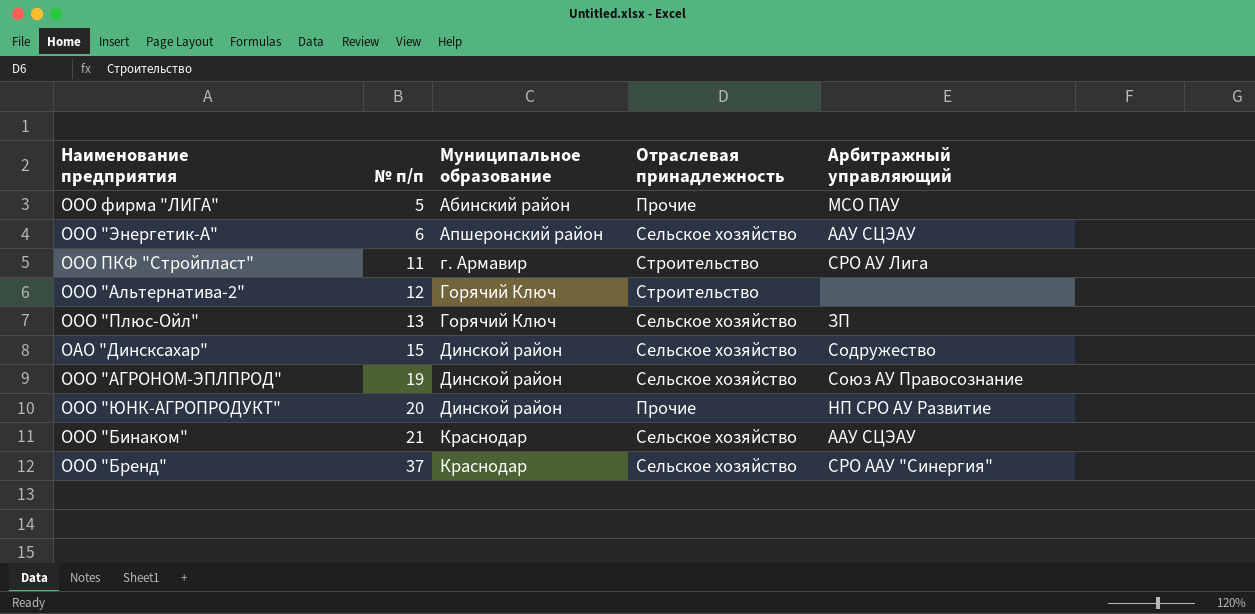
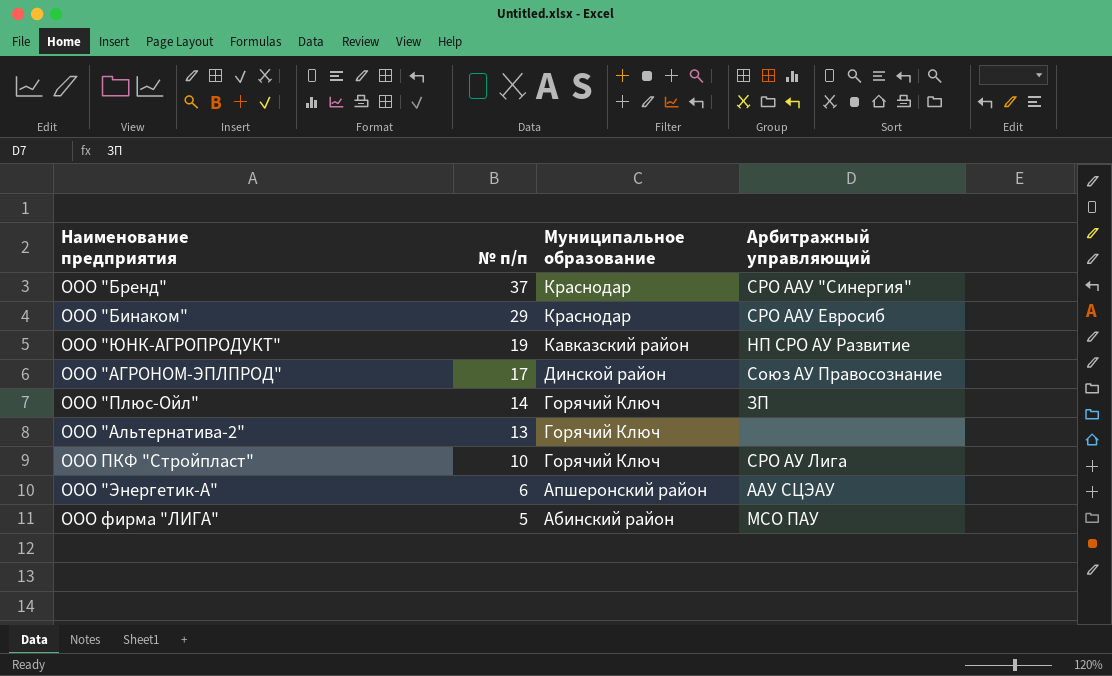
row order: № п/п ascending -> № п/п descending
column Отраслевая принадлежность | position: 4 -> none
row ОАО "Динсксахар": 15 | Динской район | Сельское хозяйство | Содружество -> none
ООО "Бинаком" | № п/п: 21 -> 29
ООО "Бинаком" | Арбитражный управляющий: ААУ СЦЭАУ -> СРО ААУ Евросиб
ООО "ЮНК-АГРОПРОДУКТ" | № п/п: 20 -> 19
ООО "ЮНК-АГРОПРОДУКТ" | Муниципальное образование: Динской район -> Кавказский район
ООО "АГРОНОМ-ЭПЛПРОД" | № п/п: 19 -> 17
ООО "Плюс-Ойл" | № п/п: 13 -> 14
ООО "Альтернатива-2" | № п/п: 12 -> 13
ООО ПКФ "Стройпласт" | № п/п: 11 -> 10
ООО ПКФ "Стройпласт" | Муниципальное образование: г. Армавир -> Горячий Ключ

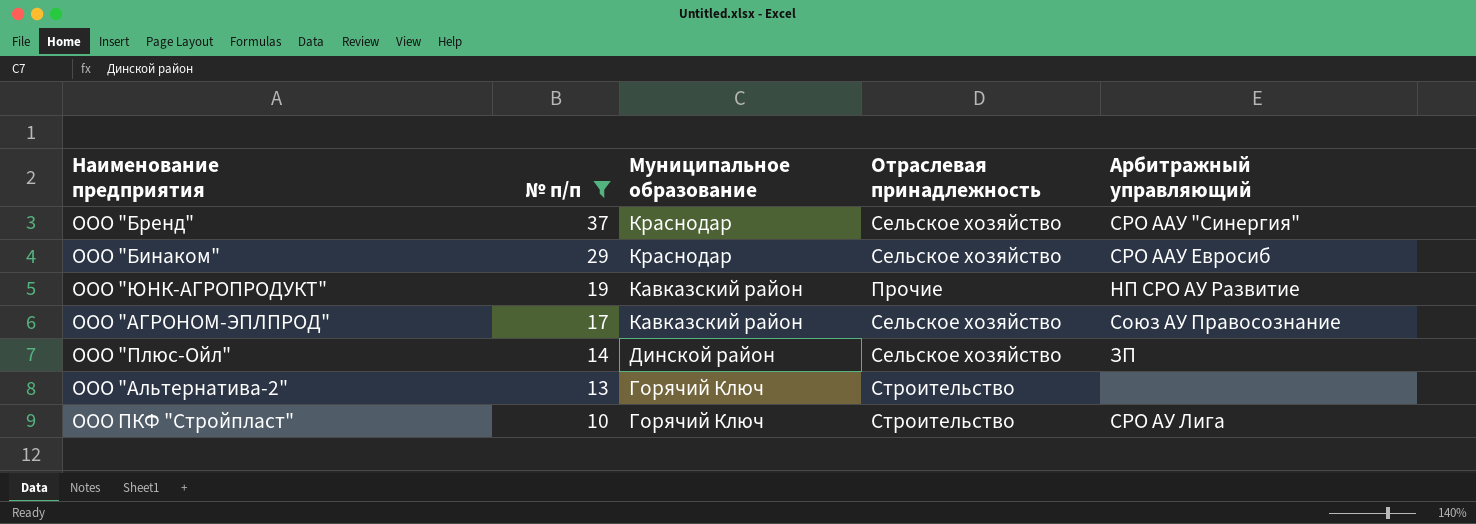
filter: none -> № п/п >= 10
column Отраслевая принадлежность | position: none -> 4
ООО "АГРОНОМ-ЭПЛПРОД" | Муниципальное образование: Динской район -> Кавказский район
ООО "Плюс-Ойл" | Муниципальное образование: Горячий Ключ -> Динской район

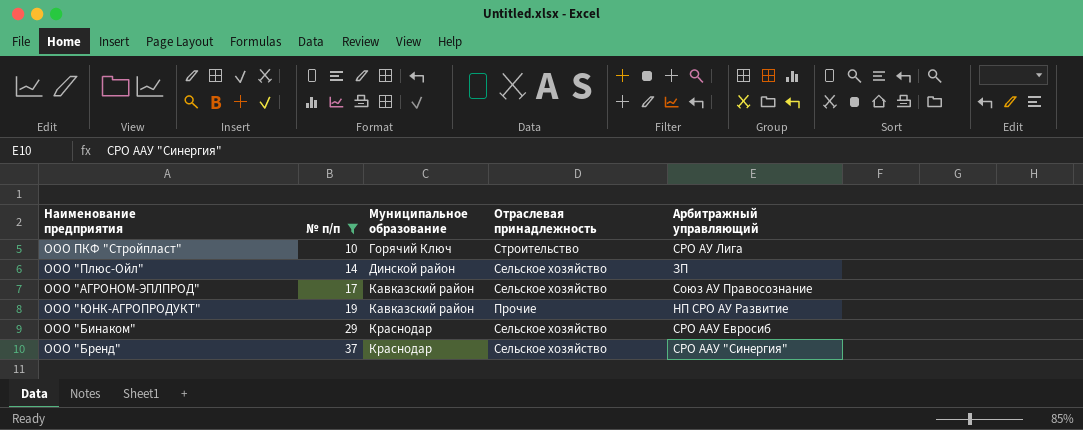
row order: № п/п descending -> № п/п ascending
row ООО "Альтернатива-2": 13 | Горячий Ключ | Строительство | none -> none

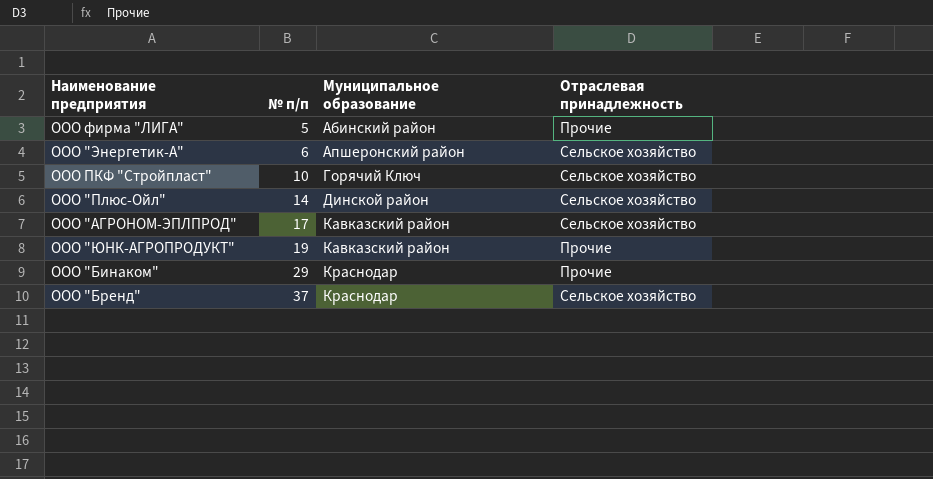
filter: № п/п >= 10 -> none
column Арбитражный управляющий | position: 5 -> none
ООО ПКФ "Стройпласт" | Отраслевая принадлежность: Строительство -> Сельское хозяйство
ООО "Бинаком" | Отраслевая принадлежность: Сельское хозяйство -> Прочие

